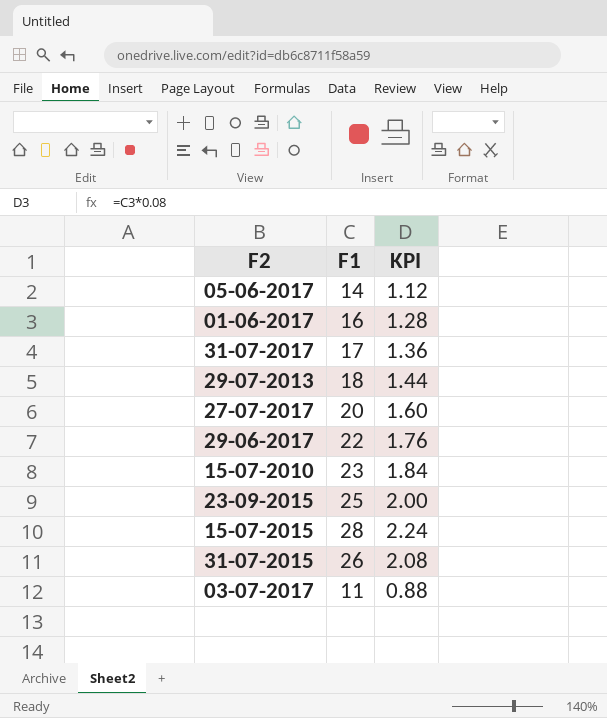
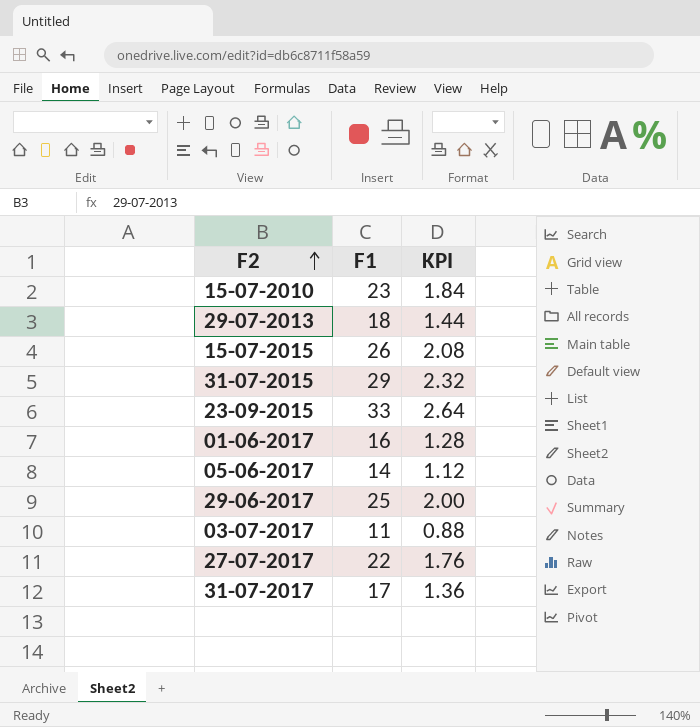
row order: none -> F2 ascending
15-07-2015 | F1: 28 -> 26
15-07-2015 | KPI: 2.24 -> 2.08
31-07-2015 | F1: 26 -> 29
31-07-2015 | KPI: 2.08 -> 2.32
23-09-2015 | F1: 25 -> 33
23-09-2015 | KPI: 2.00 -> 2.64
29-06-2017 | F1: 22 -> 25
29-06-2017 | KPI: 1.76 -> 2.00
27-07-2017 | F1: 20 -> 22
27-07-2017 | KPI: 1.60 -> 1.76

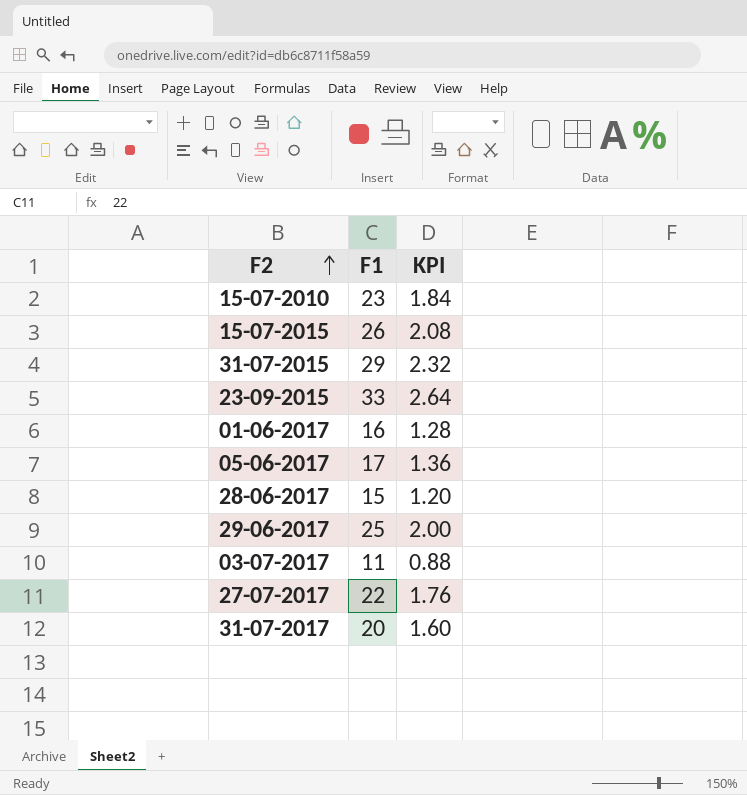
row 29-07-2013: 18 | 1.44 -> none
05-06-2017 | F1: 14 -> 17
05-06-2017 | KPI: 1.12 -> 1.36
row 28-06-2017: none -> 15 | 1.20
31-07-2017 | F1: 17 -> 20
31-07-2017 | KPI: 1.36 -> 1.60

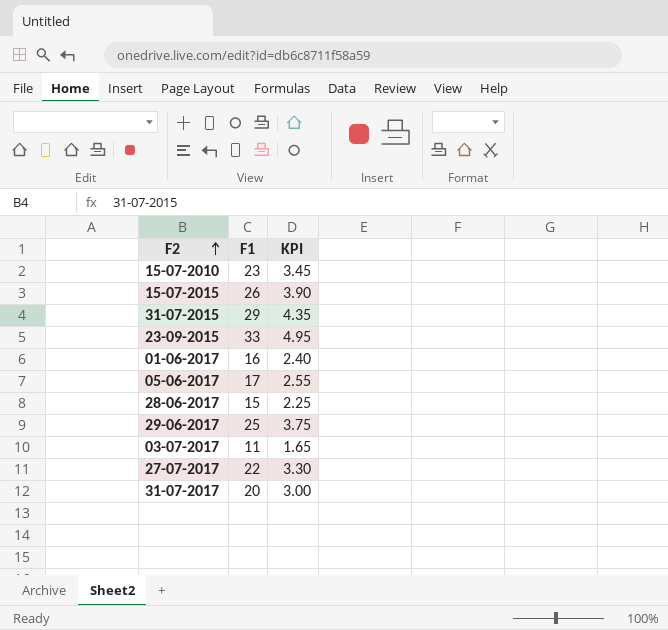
column KPI | formula: [F1] * 0.08 -> [F1] * 0.15

